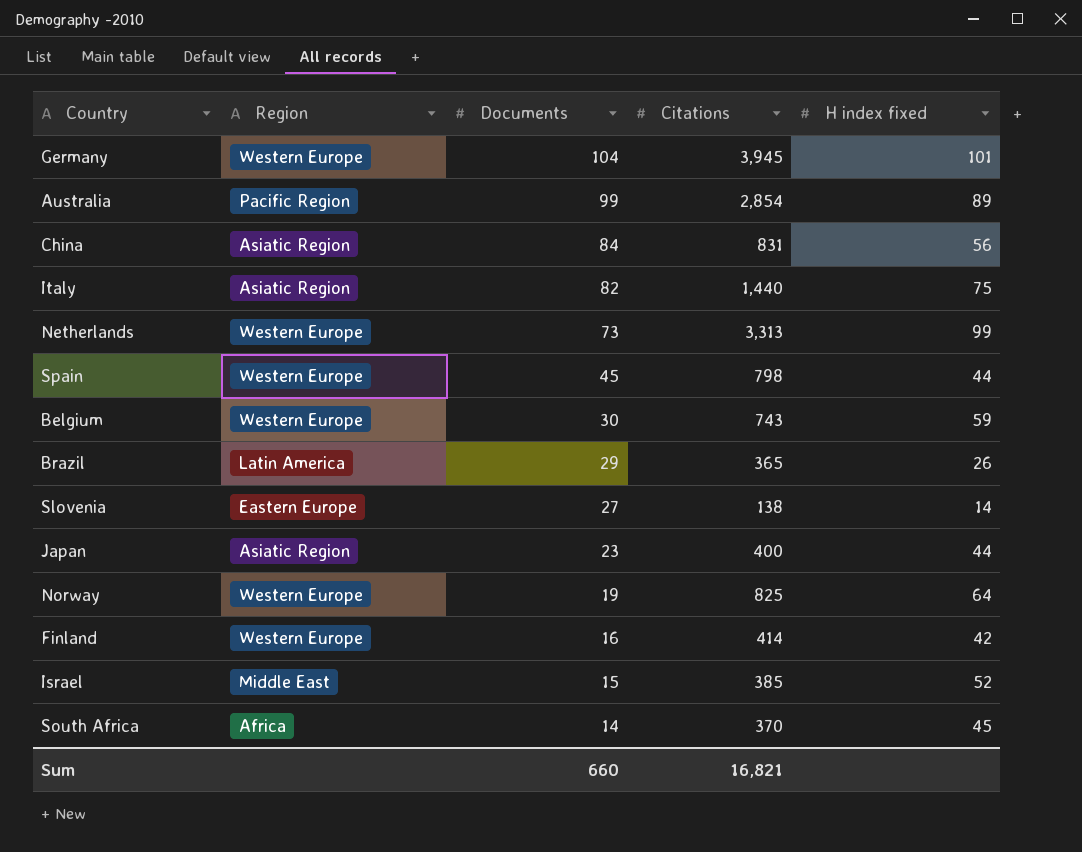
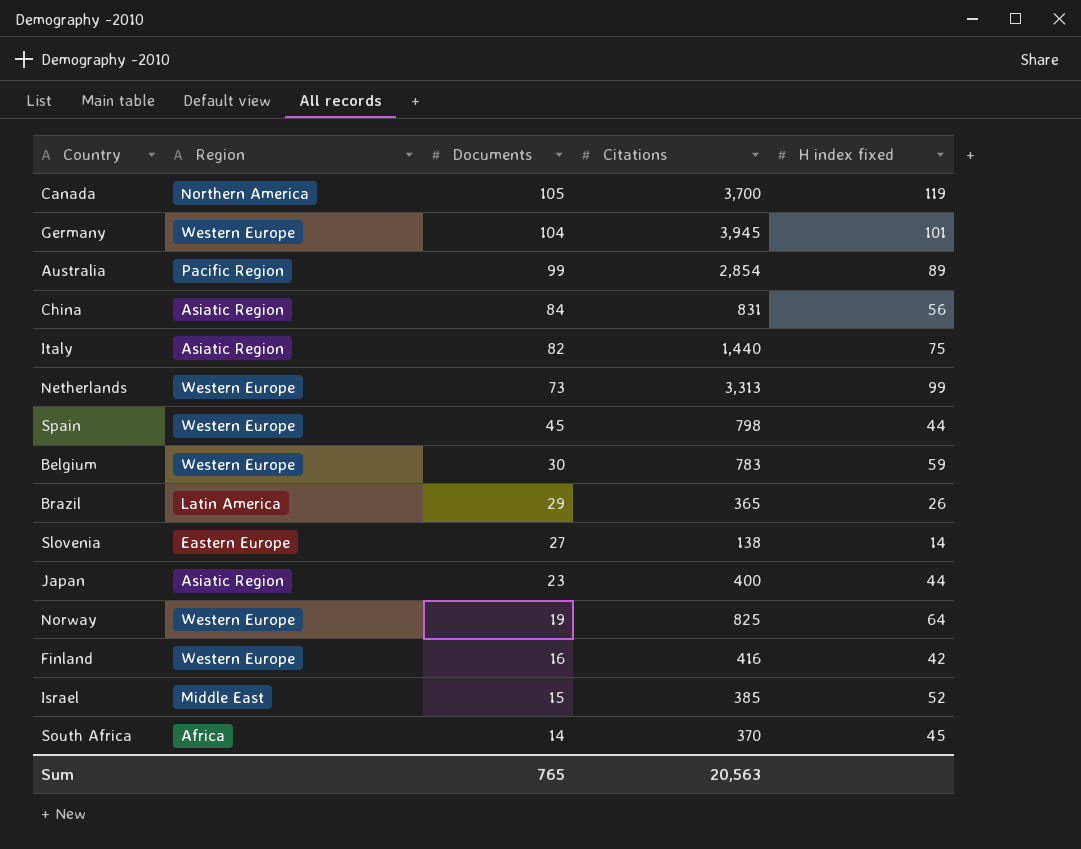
row Canada: none -> Northern America | 105 | 3,700 | 119
Belgium | Citations: 743 -> 783
Finland | Citations: 414 -> 416
Sum | Documents: 660 -> 765
Sum | Citations: 16,821 -> 20,563

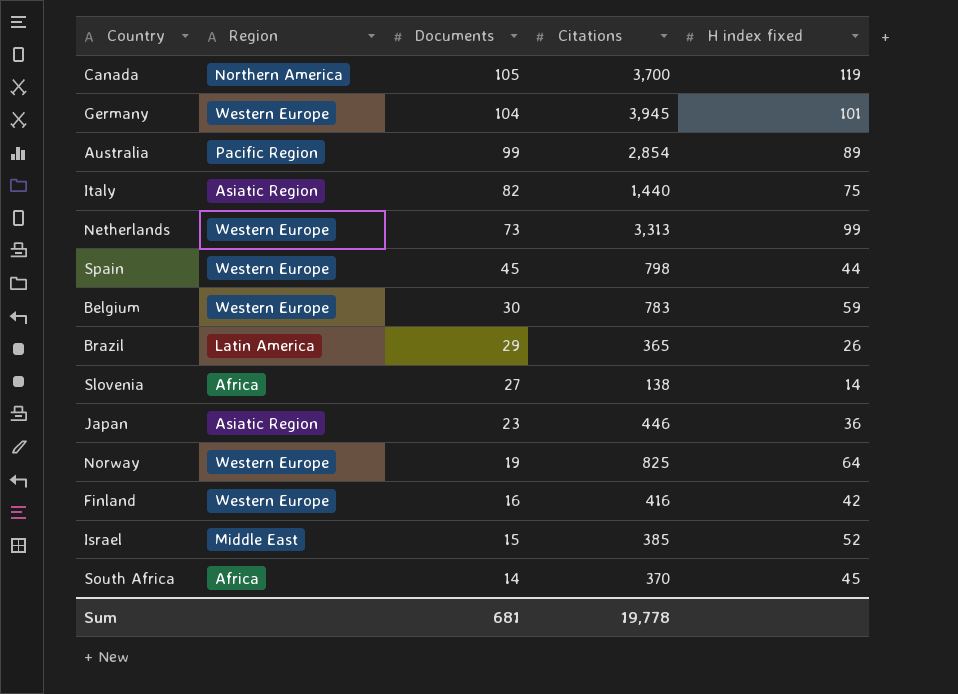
row China: Asiatic Region | 84 | 831 | 56 -> none
Slovenia | Region: Eastern Europe -> Africa
Japan | Citations: 400 -> 446
Japan | H index fixed: 44 -> 36
Sum | Documents: 765 -> 681
Sum | Citations: 20,563 -> 19,778

